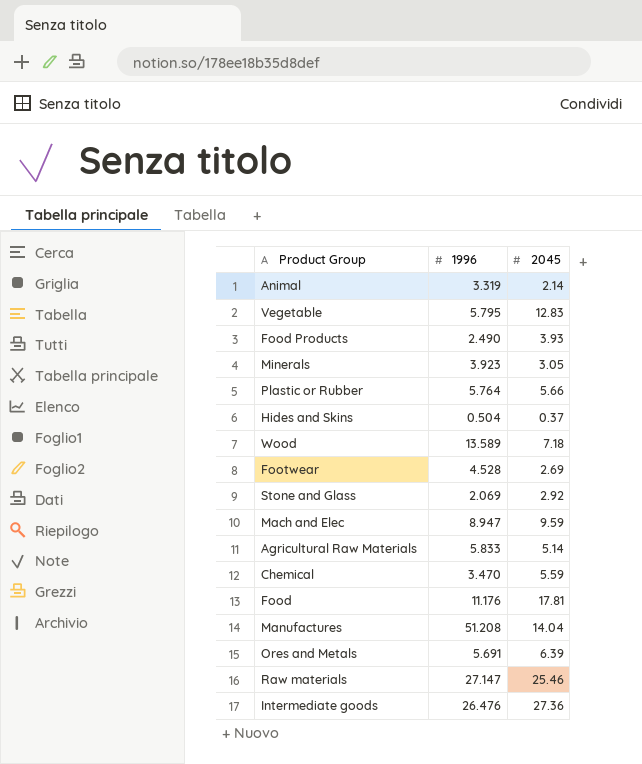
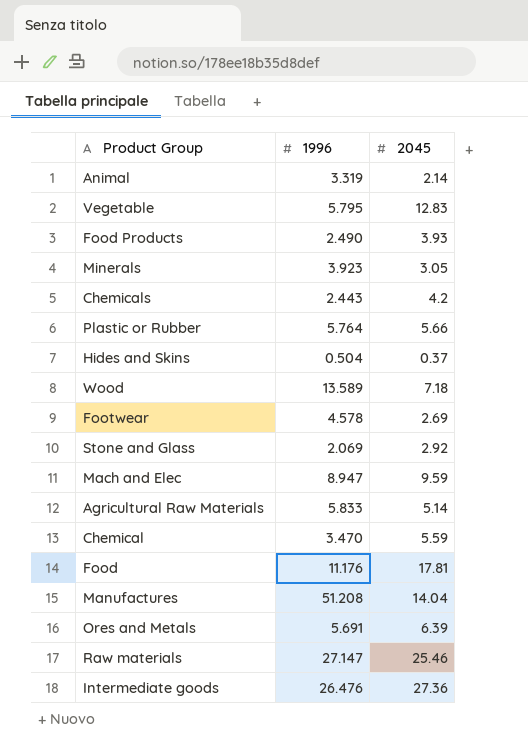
row Chemicals: none -> 2.443 | 4.2
Footwear | 1996: 4.528 -> 4.578

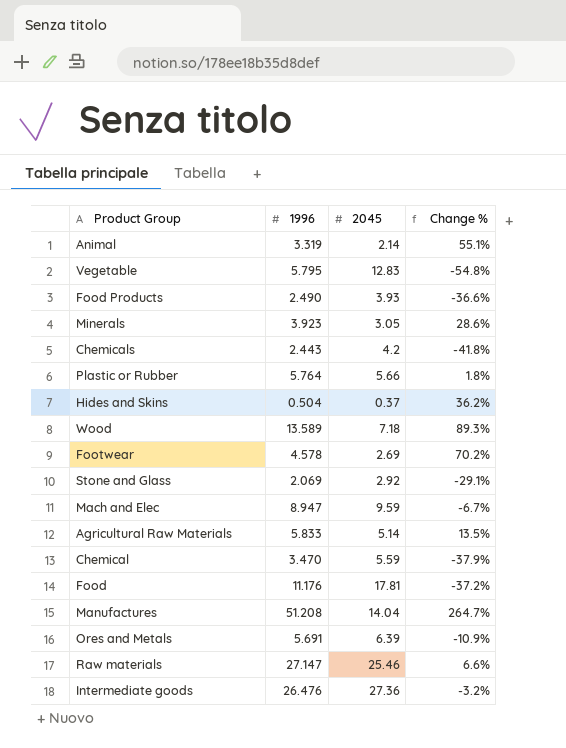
column Change % | formula: none -> ([1996] - [2045]) / [2045]

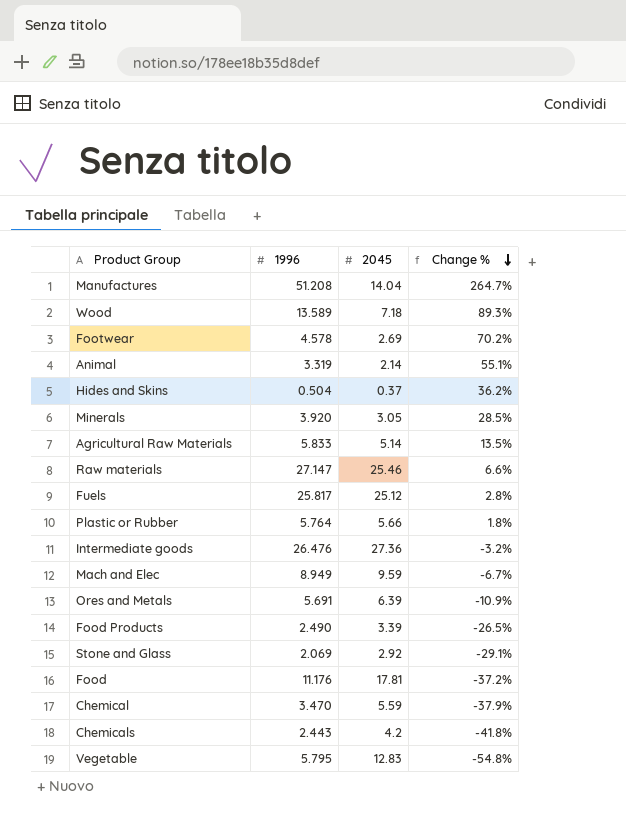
row order: none -> Change % descending
Minerals | 1996: 3.923 -> 3.920
Minerals | Change %: 28.6% -> 28.5%
row Fuels: none -> 25.817 | 25.12 | 2.8%
Mach and Elec | 1996: 8.947 -> 8.949
Food Products | 2045: 3.93 -> 3.39
Food Products | Change %: -36.6% -> -26.5%

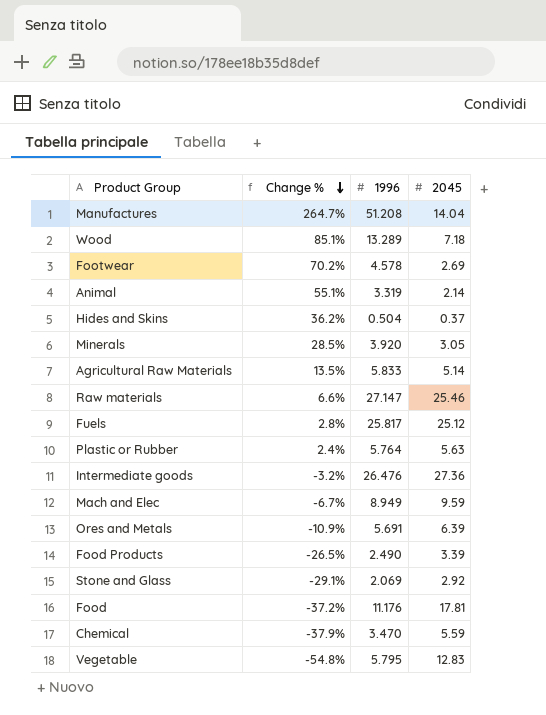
column Change % | position: 4 -> 2
row Chemicals: 2.443 | 4.2 | -41.8% -> none
Wood | Change %: 89.3% -> 85.1%
Wood | 1996: 13.589 -> 13.289
Plastic or Rubber | Change %: 1.8% -> 2.4%
Plastic or Rubber | 2045: 5.66 -> 5.63

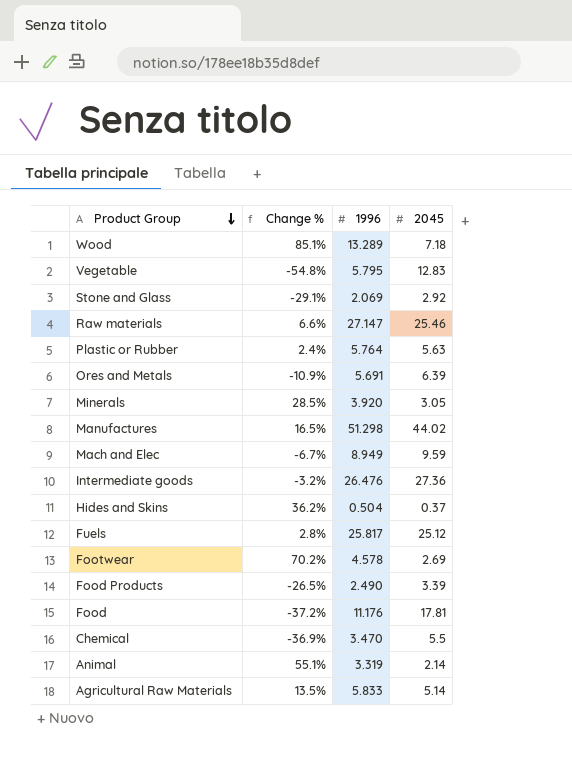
row order: Change % descending -> Product Group descending
Manufactures | Change %: 264.7% -> 16.5%
Manufactures | 1996: 51.208 -> 51.298
Manufactures | 2045: 14.04 -> 44.02
Chemical | Change %: -37.9% -> -36.9%
Chemical | 2045: 5.59 -> 5.5

